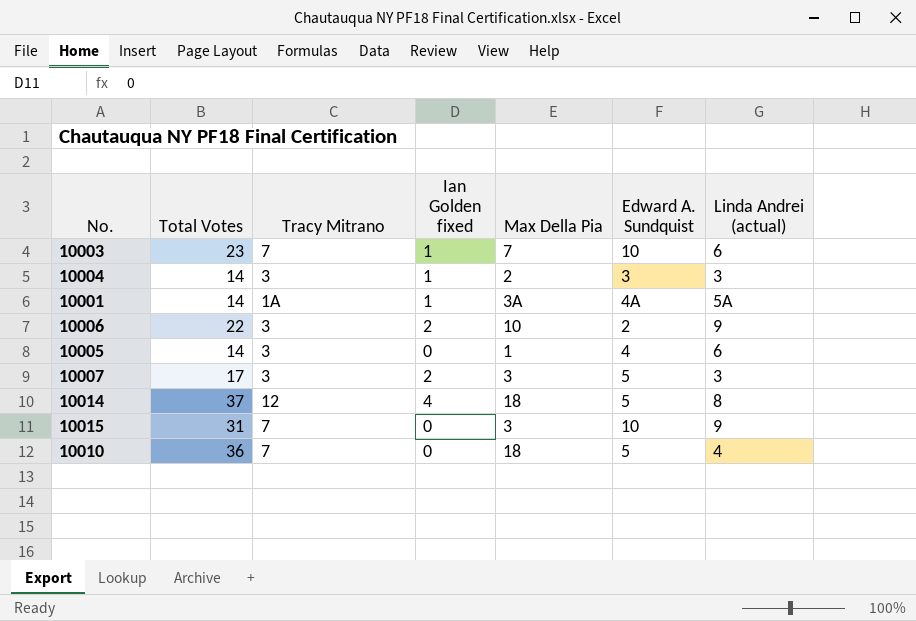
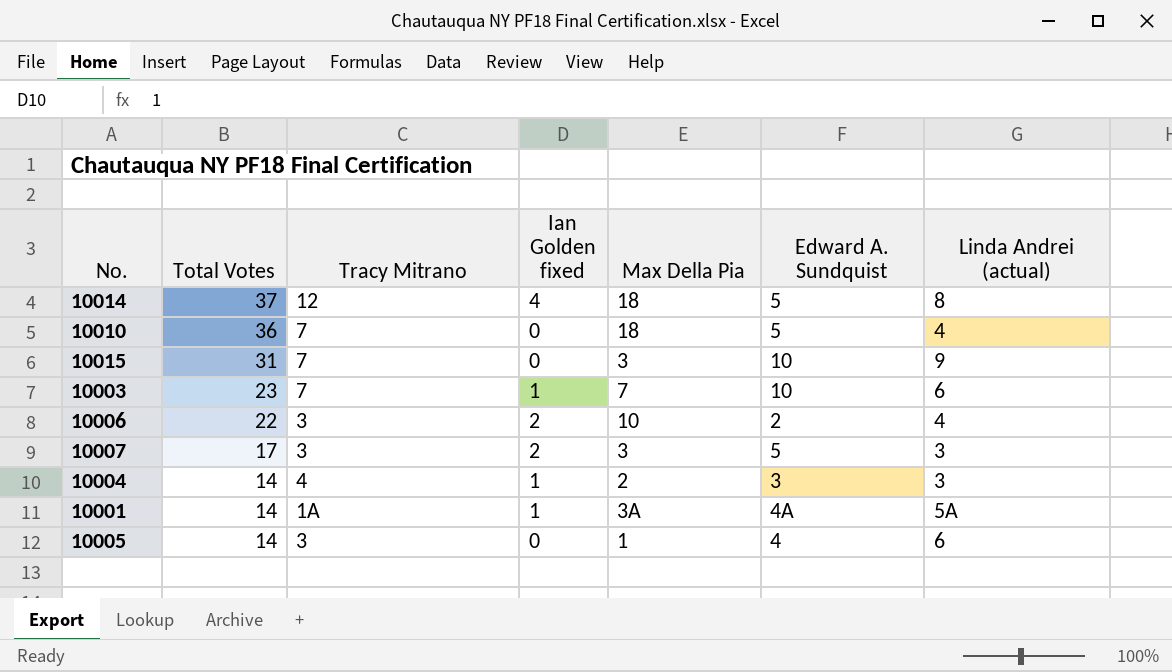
row order: none -> Total Votes descending
10006 | Linda Andrei (actual): 9 -> 4
10004 | Tracy Mitrano: 3 -> 4

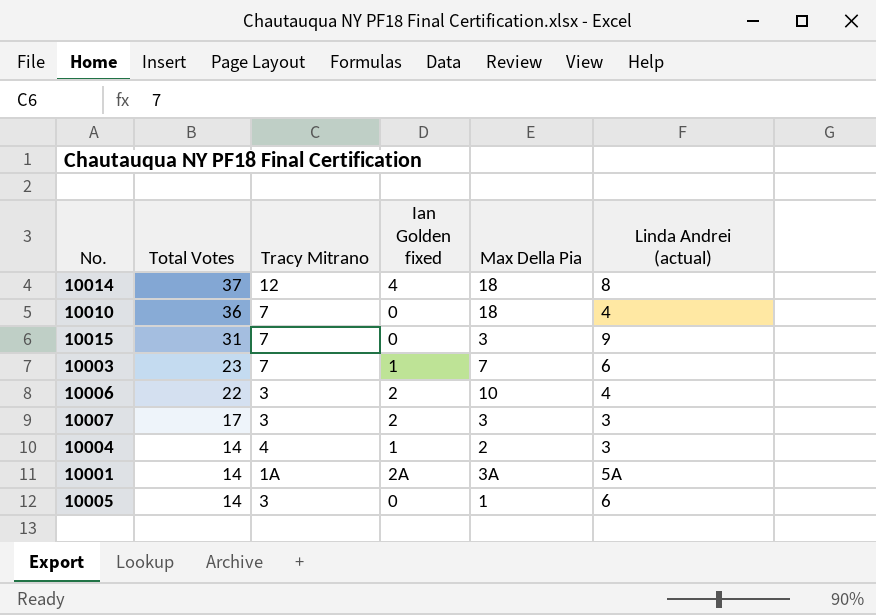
column Edward A. Sundquist | position: 6 -> none
10001 | Ian Golden fixed: 1 -> 2A

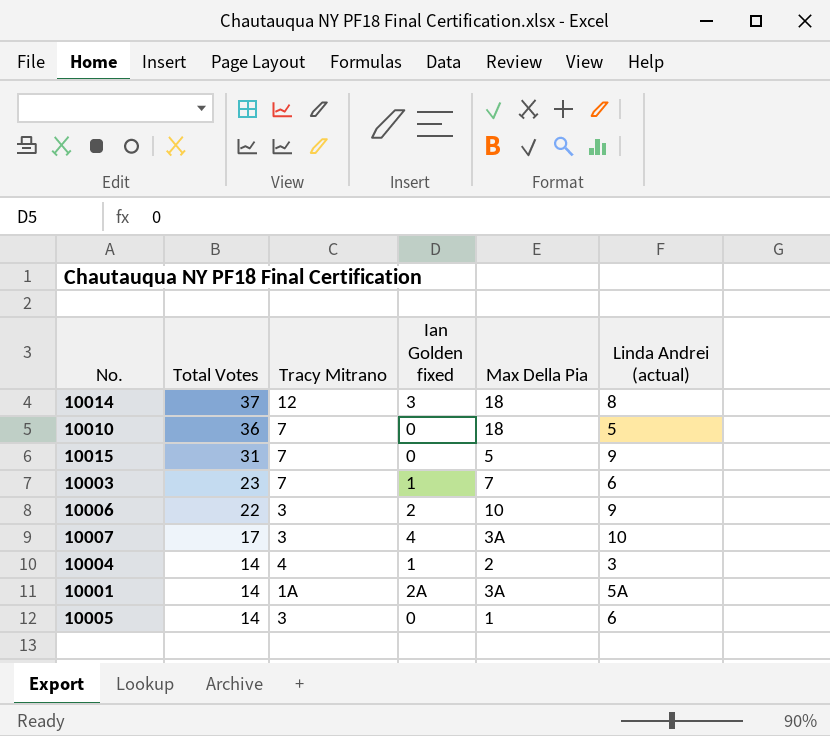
10014 | Ian Golden fixed: 4 -> 3
10010 | Linda Andrei (actual): 4 -> 5
10015 | Max Della Pia: 3 -> 5
10006 | Linda Andrei (actual): 4 -> 9
10007 | Ian Golden fixed: 2 -> 4
10007 | Max Della Pia: 3 -> 3A
10007 | Linda Andrei (actual): 3 -> 10

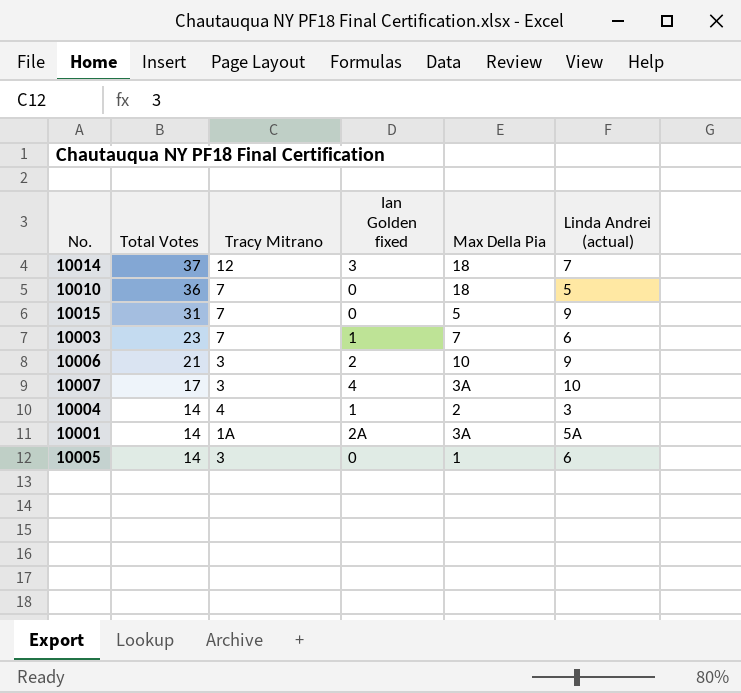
10014 | Linda Andrei (actual): 8 -> 7
10006 | Total Votes: 22 -> 21

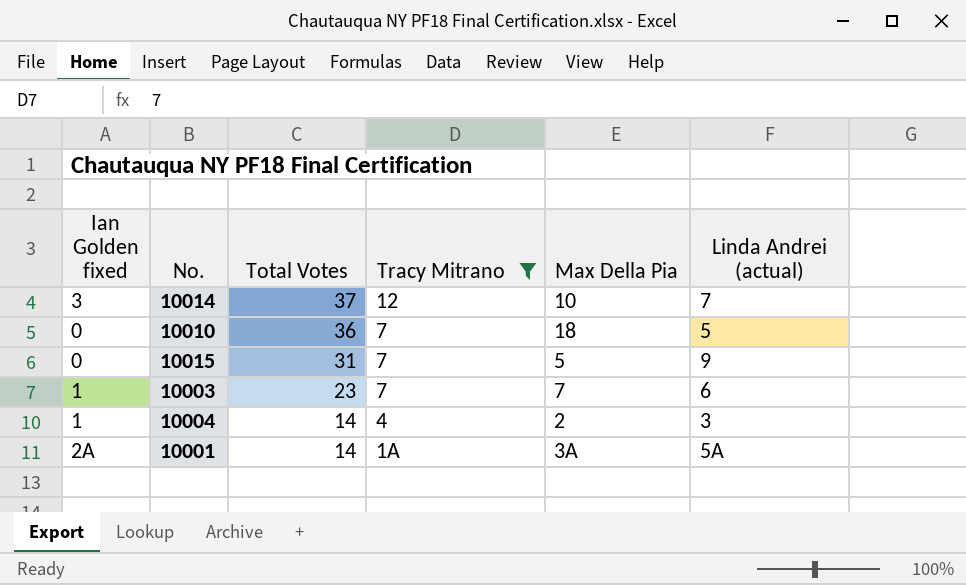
filter: none -> Tracy Mitrano != 3
column Ian Golden fixed | position: 4 -> 1
10014 | Max Della Pia: 18 -> 10

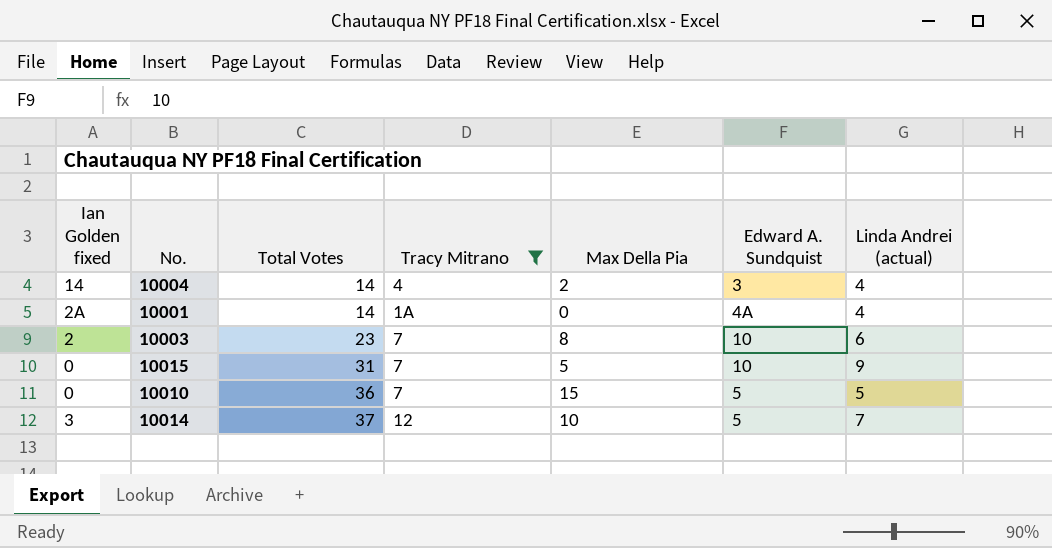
row order: Total Votes descending -> Total Votes ascending
column Edward A. Sundquist | position: none -> 6
10004 | Ian Golden fixed: 1 -> 14
10004 | Linda Andrei (actual): 3 -> 4
10001 | Max Della Pia: 3A -> 0
10001 | Linda Andrei (actual): 5A -> 4
10003 | Ian Golden fixed: 1 -> 2
10003 | Max Della Pia: 7 -> 8
10010 | Max Della Pia: 18 -> 15

